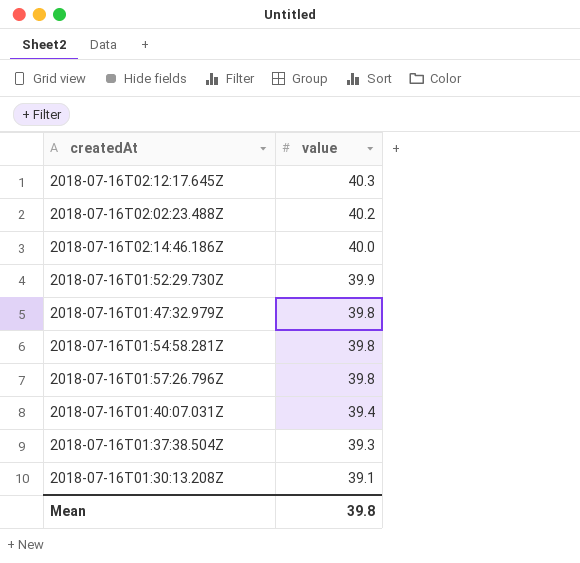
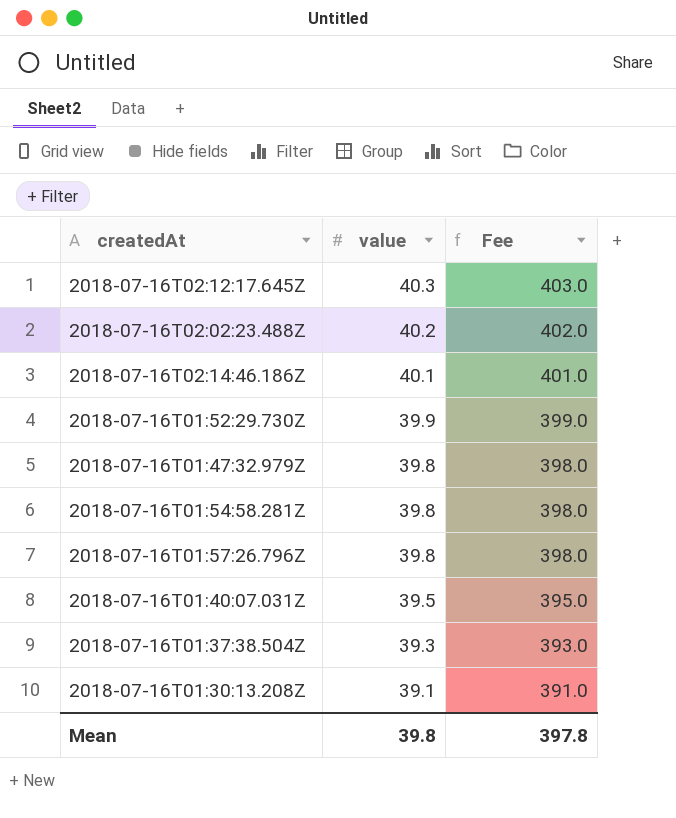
column Fee | formula: none -> [value] * 10
2018-07-16T02:14:46.186Z | value: 40.0 -> 40.1
2018-07-16T01:40:07.031Z | value: 39.4 -> 39.5

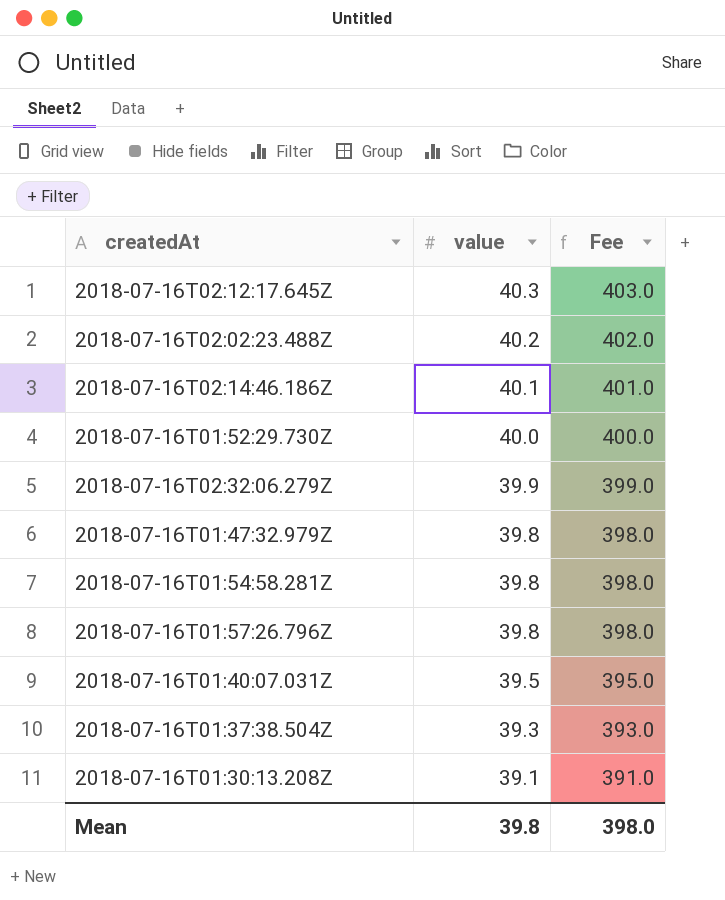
2018-07-16T01:52:29.730Z | value: 39.9 -> 40.0
2018-07-16T01:52:29.730Z | Fee: 399.0 -> 400.0
row 2018-07-16T02:32:06.279Z: none -> 39.9 | 399.0
Mean | Fee: 397.8 -> 398.0

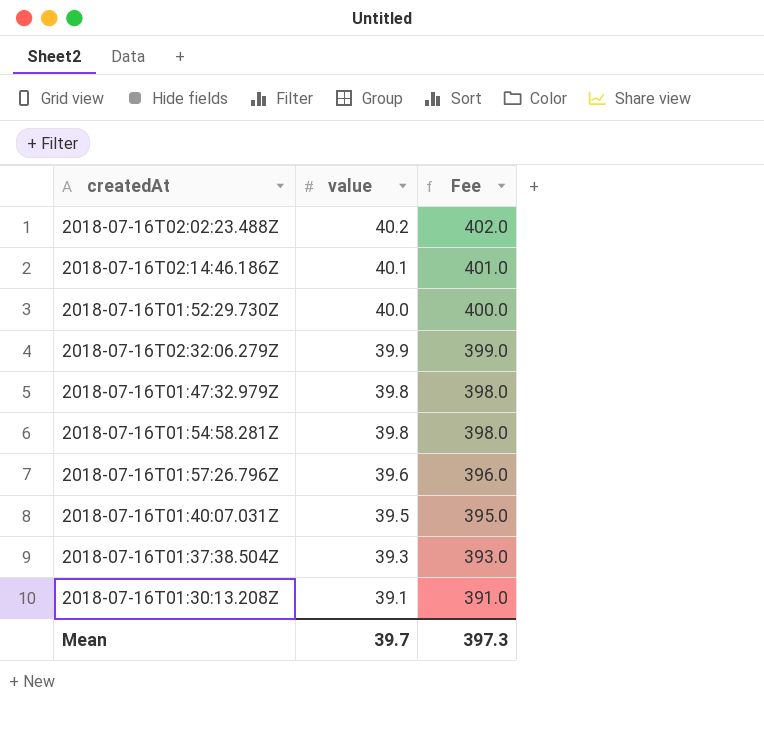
row 2018-07-16T02:12:17.645Z: 40.3 | 403.0 -> none
2018-07-16T01:57:26.796Z | value: 39.8 -> 39.6
2018-07-16T01:57:26.796Z | Fee: 398.0 -> 396.0
Mean | value: 39.8 -> 39.7
Mean | Fee: 398.0 -> 397.3

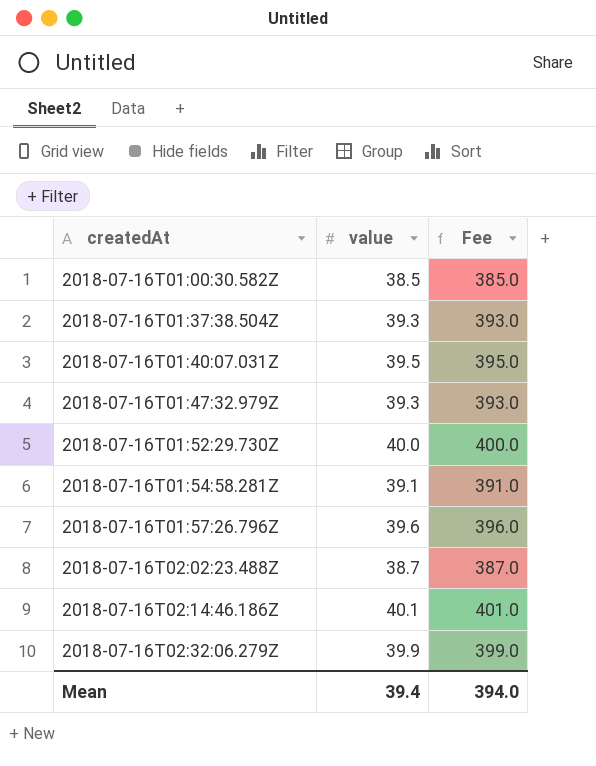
row order: value descending -> createdAt ascending
row 2018-07-16T01:30:13.208Z: 39.1 | 391.0 -> none
row 2018-07-16T01:00:30.582Z: none -> 38.5 | 385.0
2018-07-16T01:47:32.979Z | value: 39.8 -> 39.3
2018-07-16T01:47:32.979Z | Fee: 398.0 -> 393.0
2018-07-16T01:54:58.281Z | value: 39.8 -> 39.1
2018-07-16T01:54:58.281Z | Fee: 398.0 -> 391.0
2018-07-16T02:02:23.488Z | value: 40.2 -> 38.7
2018-07-16T02:02:23.488Z | Fee: 402.0 -> 387.0
Mean | value: 39.7 -> 39.4
Mean | Fee: 397.3 -> 394.0

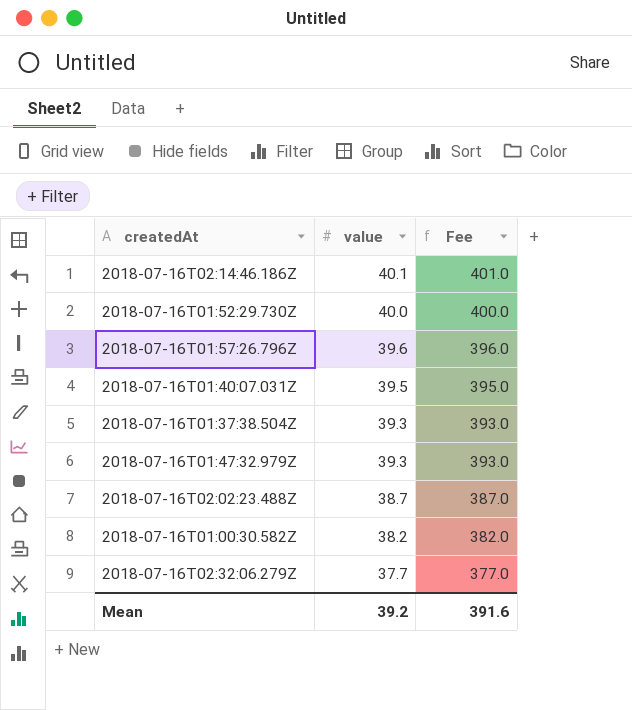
row order: createdAt ascending -> value descending
row 2018-07-16T01:54:58.281Z: 39.1 | 391.0 -> none
2018-07-16T01:00:30.582Z | value: 38.5 -> 38.2
2018-07-16T01:00:30.582Z | Fee: 385.0 -> 382.0
2018-07-16T02:32:06.279Z | value: 39.9 -> 37.7
2018-07-16T02:32:06.279Z | Fee: 399.0 -> 377.0
Mean | value: 39.4 -> 39.2
Mean | Fee: 394.0 -> 391.6

